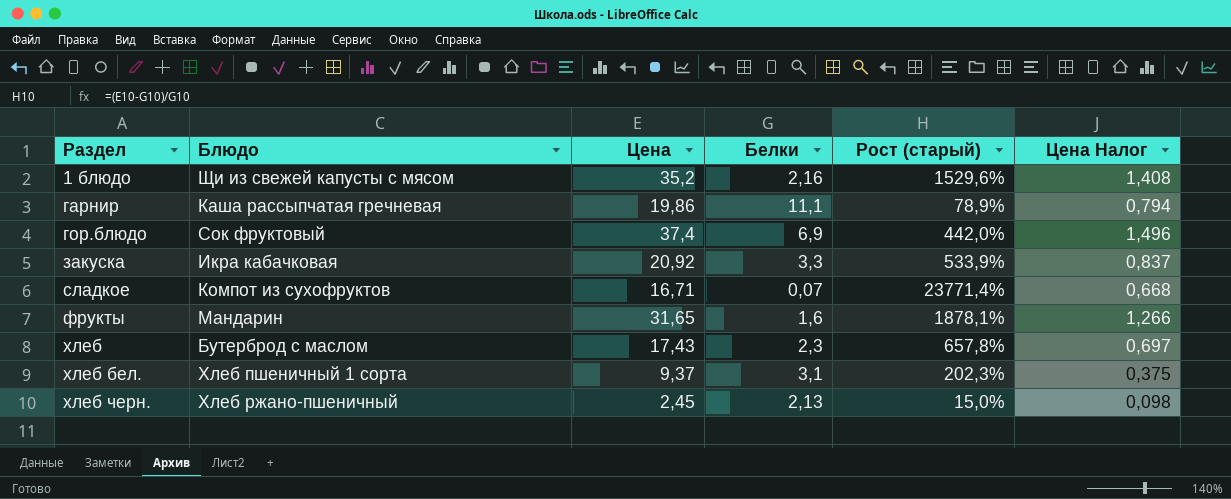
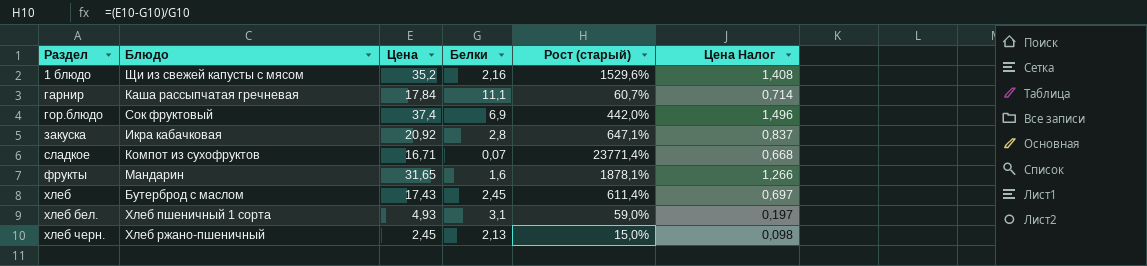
гарнир | Цена: 19,86 -> 17,84
гарнир | Рост (старый): 78,9% -> 60,7%
гарнир | Цена Налог: 0,794 -> 0,714
закуска | Белки: 3,3 -> 2,8
закуска | Рост (старый): 533,9% -> 647,1%
хлеб | Белки: 2,3 -> 2,45
хлеб | Рост (старый): 657,8% -> 611,4%
хлеб бел. | Цена: 9,37 -> 4,93
хлеб бел. | Рост (старый): 202,3% -> 59,0%
хлеб бел. | Цена Налог: 0,375 -> 0,197

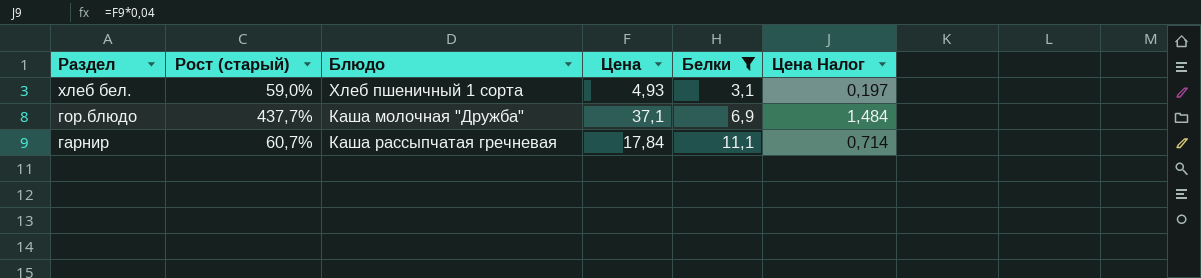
filter: none -> Белки >= 3,1
row order: Раздел ascending -> Раздел descending
column Рост (старый) | position: 5 -> 2
гор.блюдо | Рост (старый): 442,0% -> 437,7%
гор.блюдо | Блюдо: Сок фруктовый -> Каша молочная "Дружба"
гор.блюдо | Цена: 37,4 -> 37,1
гор.блюдо | Цена Налог: 1,496 -> 1,484

